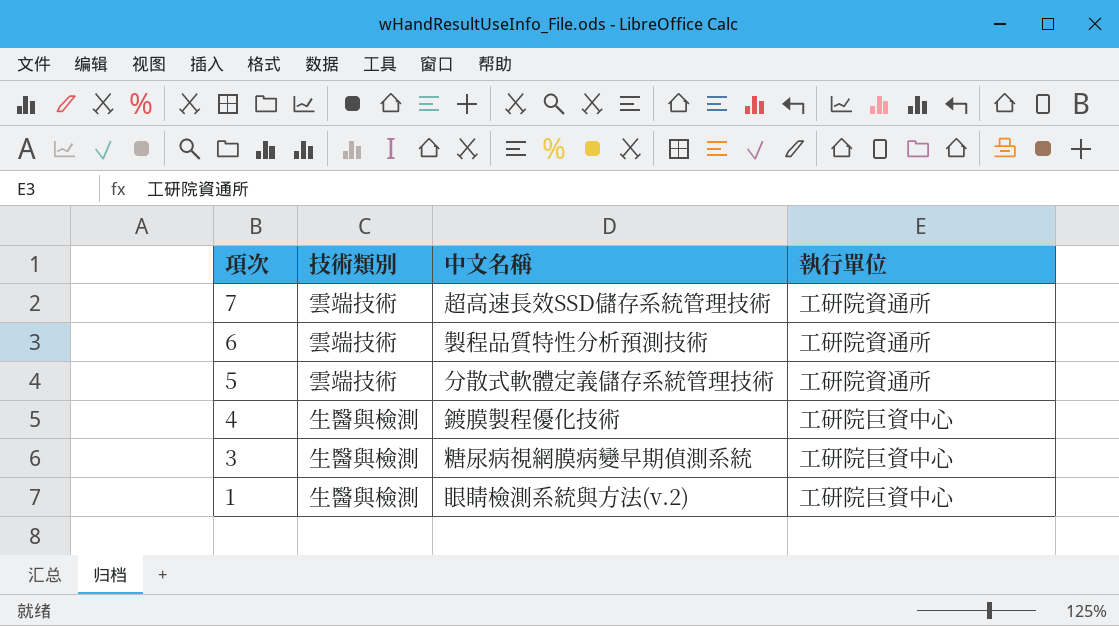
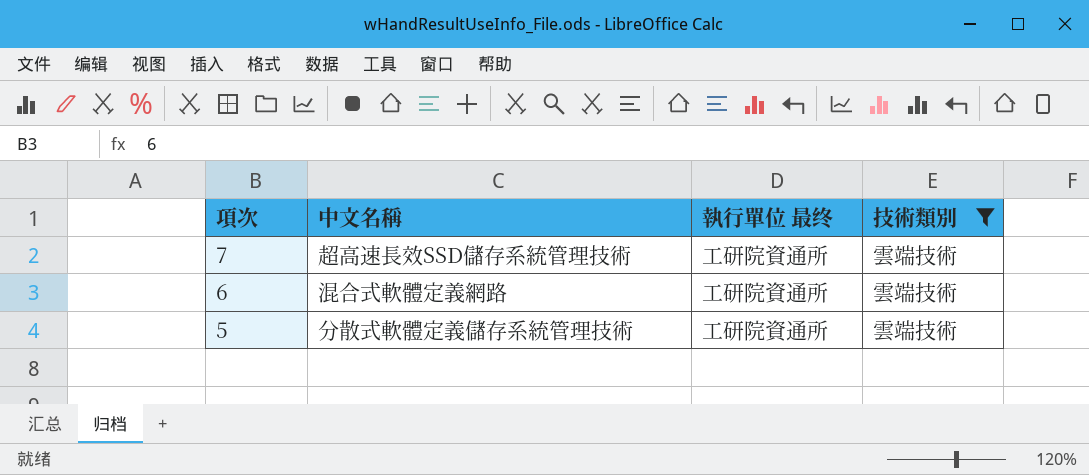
filter: none -> 技術類別 = 雲端技術
column name: 執行單位 -> 執行單位 最终
column 技術類別 | position: 2 -> 4
6 | 中文名稱: 製程品質特性分析預測技術 -> 混合式軟體定義網路

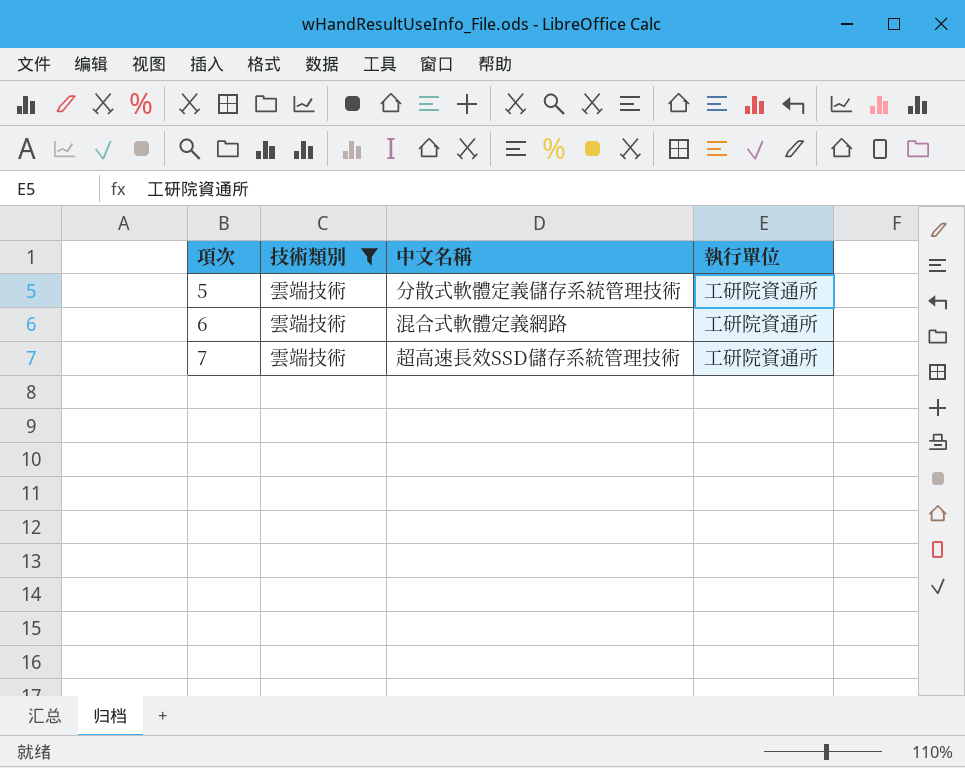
row order: 項次 descending -> 項次 ascending
column 技術類別 | position: 4 -> 2
column name: 執行單位 最终 -> 執行單位

